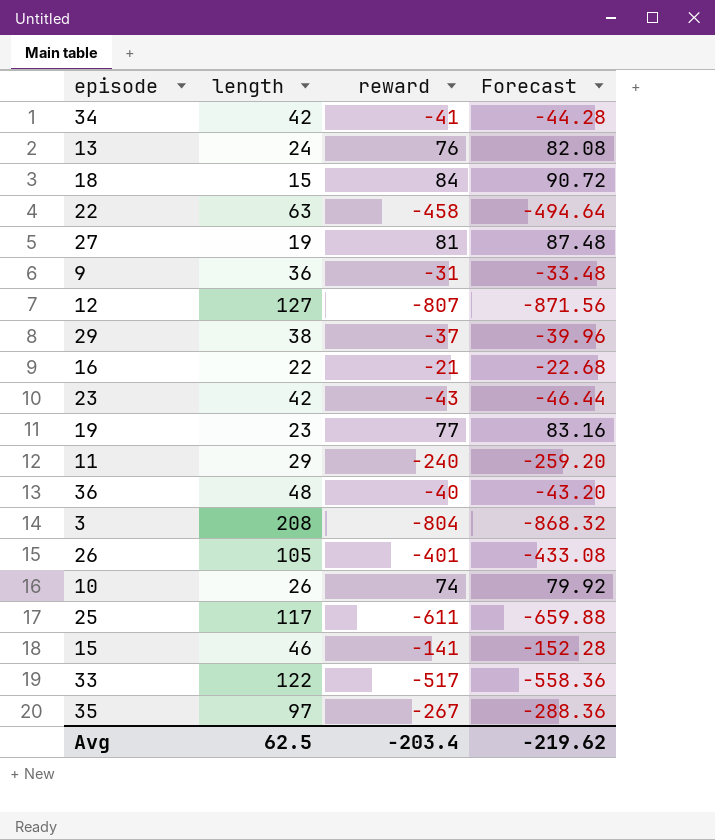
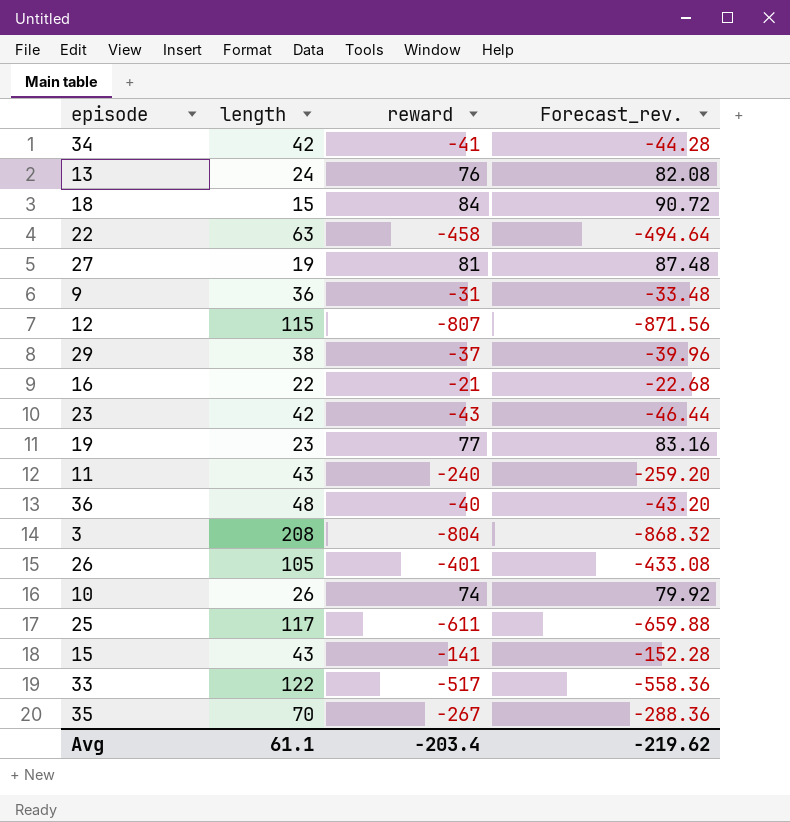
column name: Forecast -> Forecast_rev.
12 | length: 127 -> 115
11 | length: 29 -> 43
15 | length: 46 -> 43
35 | length: 97 -> 70
Avg | length: 62.5 -> 61.1

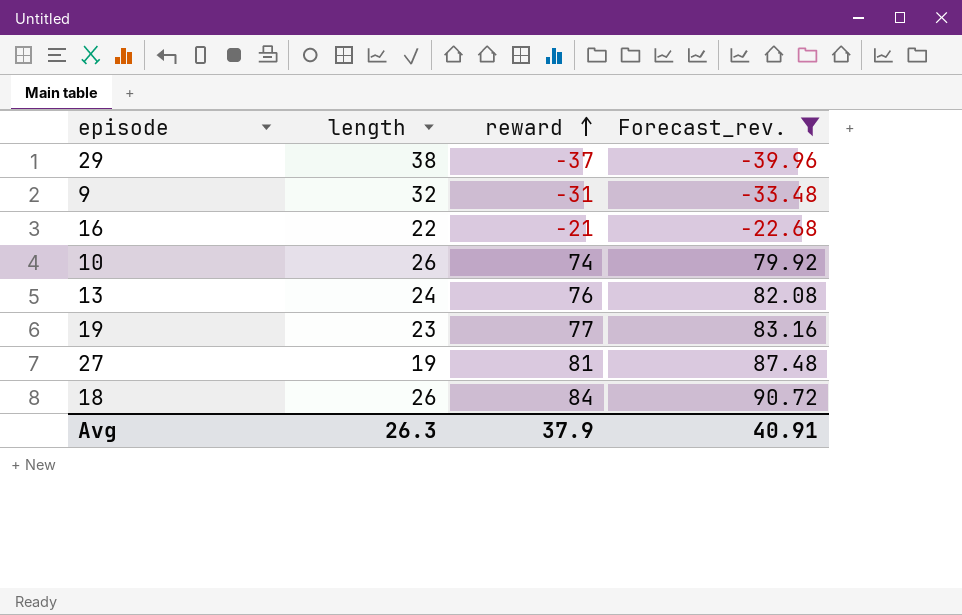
filter: none -> Forecast_rev. >= -39.96
row order: none -> reward ascending
9 | length: 36 -> 32
18 | length: 15 -> 26
Avg | length: 61.1 -> 26.3
Avg | reward: -203.4 -> 37.9
Avg | Forecast_rev.: -219.62 -> 40.91

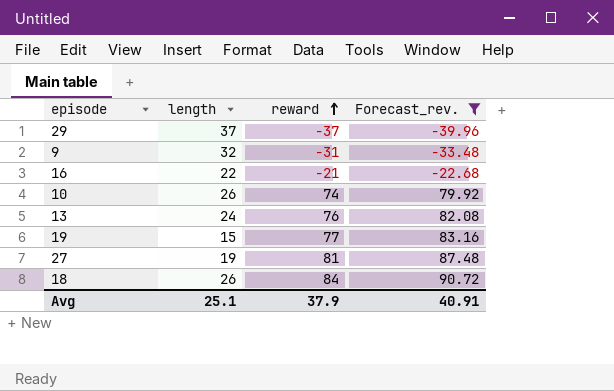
29 | length: 38 -> 37
19 | length: 23 -> 15
Avg | length: 26.3 -> 25.1

